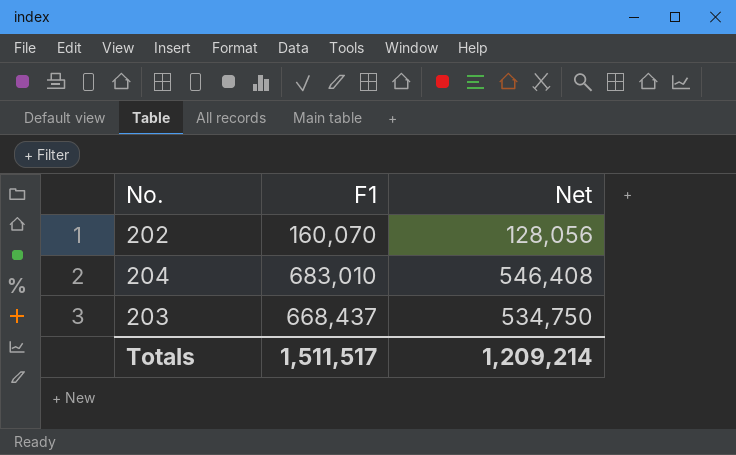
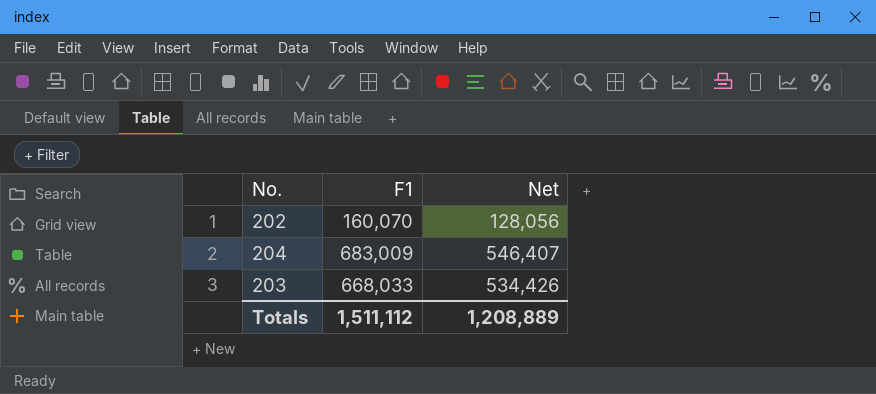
204 | F1: 683,010 -> 683,009
204 | Net: 546,408 -> 546,407
203 | F1: 668,437 -> 668,033
203 | Net: 534,750 -> 534,426
Totals | F1: 1,511,517 -> 1,511,112
Totals | Net: 1,209,214 -> 1,208,889

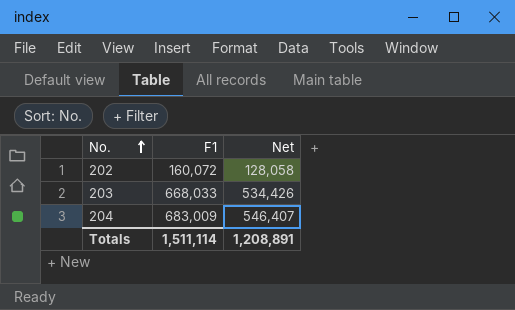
row order: none -> No. ascending
202 | F1: 160,070 -> 160,072
202 | Net: 128,056 -> 128,058
Totals | F1: 1,511,112 -> 1,511,114
Totals | Net: 1,208,889 -> 1,208,891

